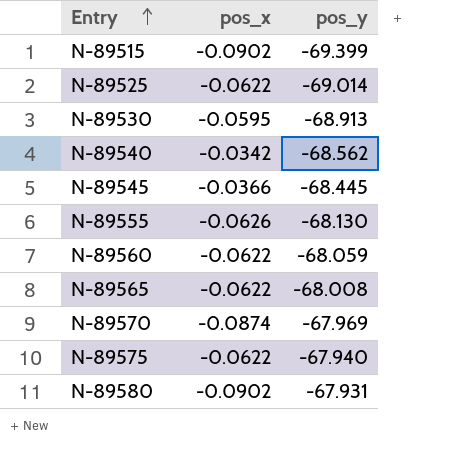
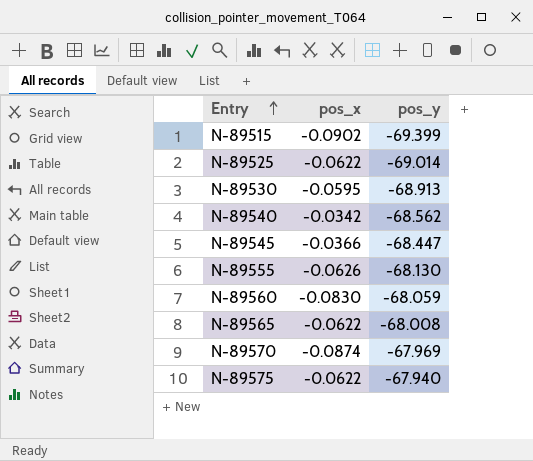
row N-89580: -0.0902 | -67.931 -> none
N-89545 | pos_y: -68.445 -> -68.447
N-89560 | pos_x: -0.0622 -> -0.0830

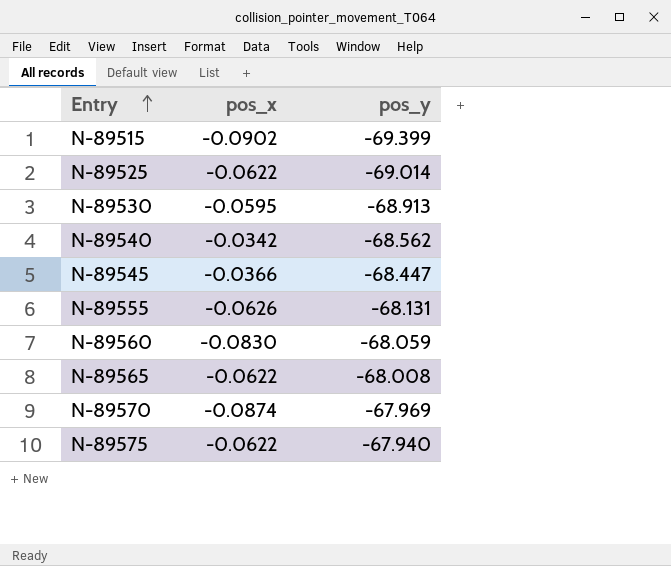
N-89555 | pos_y: -68.130 -> -68.131

